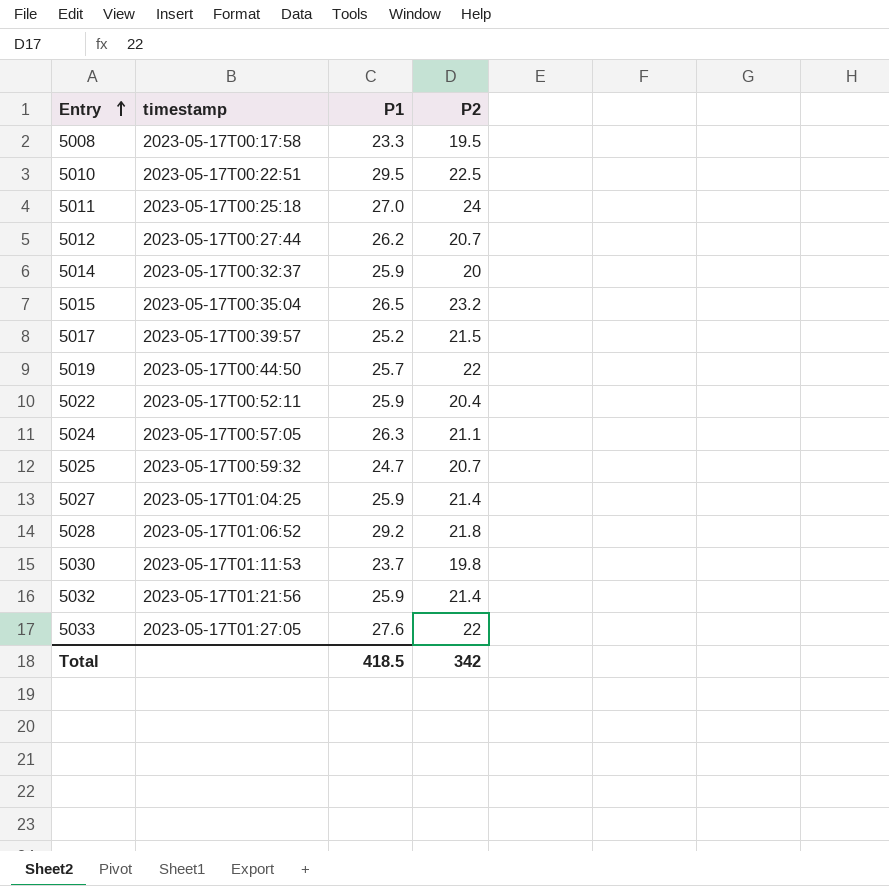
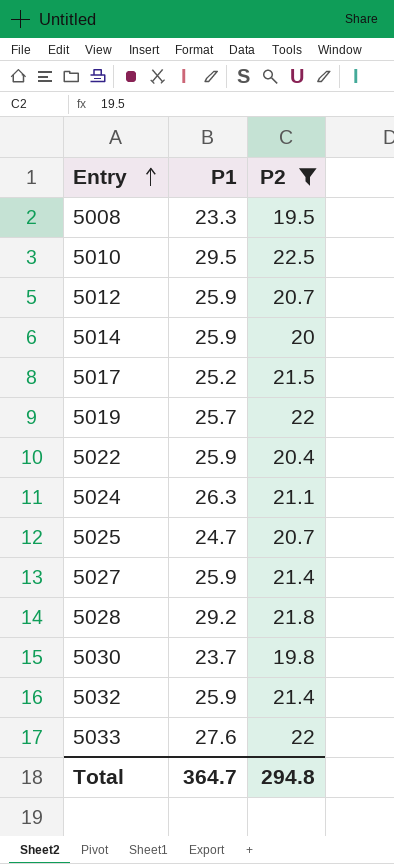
filter: none -> P2 <= 22.5
column timestamp | position: 2 -> none
5012 | P1: 26.2 -> 25.9
Total | P1: 418.5 -> 364.7
Total | P2: 342 -> 294.8

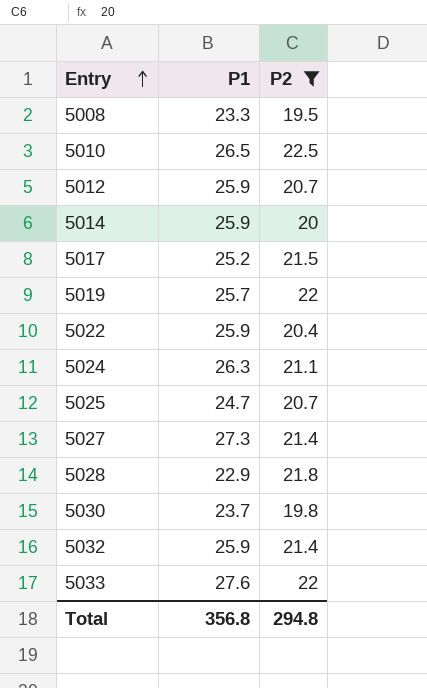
5010 | P1: 29.5 -> 26.5
5027 | P1: 25.9 -> 27.3
5028 | P1: 29.2 -> 22.9
Total | P1: 364.7 -> 356.8

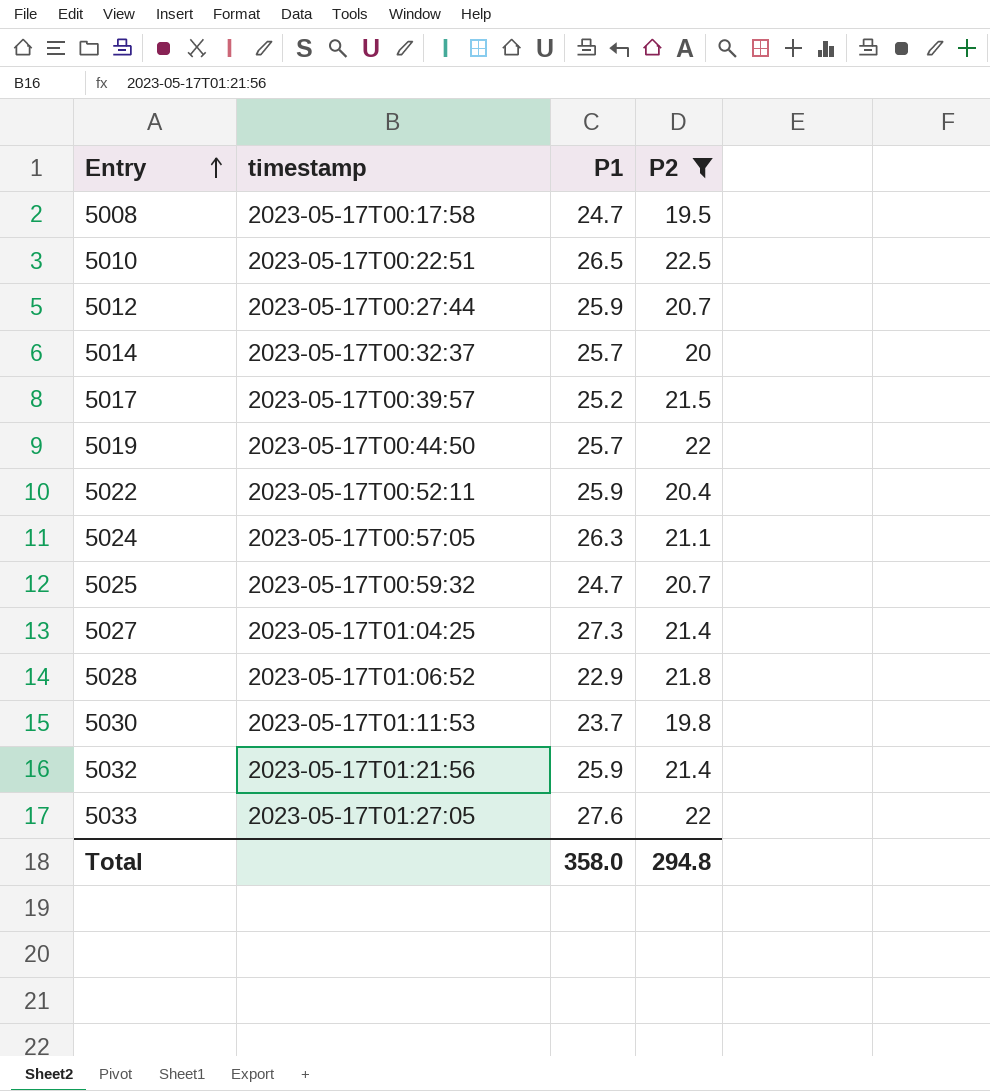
column timestamp | position: none -> 2
5008 | P1: 23.3 -> 24.7
5014 | P1: 25.9 -> 25.7
Total | P1: 356.8 -> 358.0

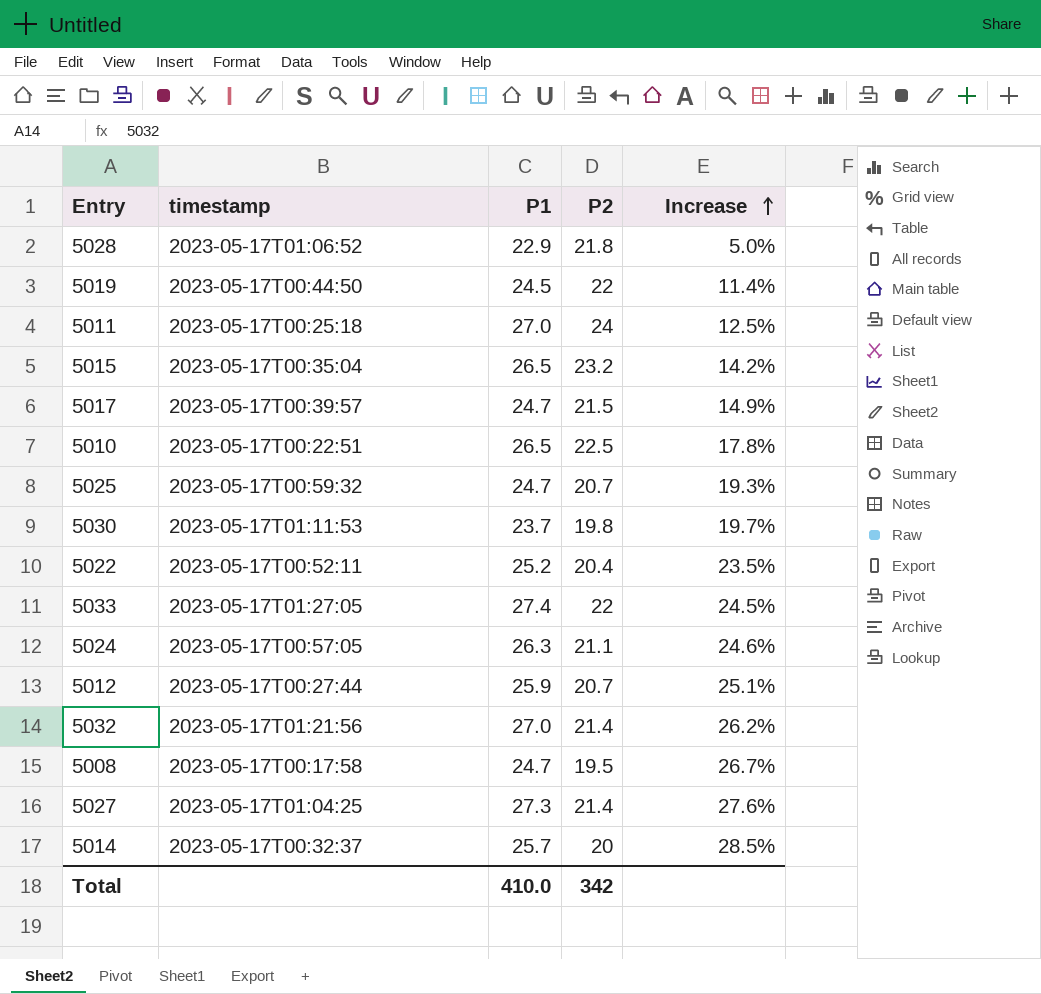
filter: P2 <= 22.5 -> none
row order: Entry ascending -> Increase ascending
column Increase | formula: none -> ([P1] - [P2]) / [P2]
5019 | P1: 25.7 -> 24.5
5017 | P1: 25.2 -> 24.7
5022 | P1: 25.9 -> 25.2
5033 | P1: 27.6 -> 27.4
5032 | P1: 25.9 -> 27.0
Total | P1: 358.0 -> 410.0
Total | P2: 294.8 -> 342

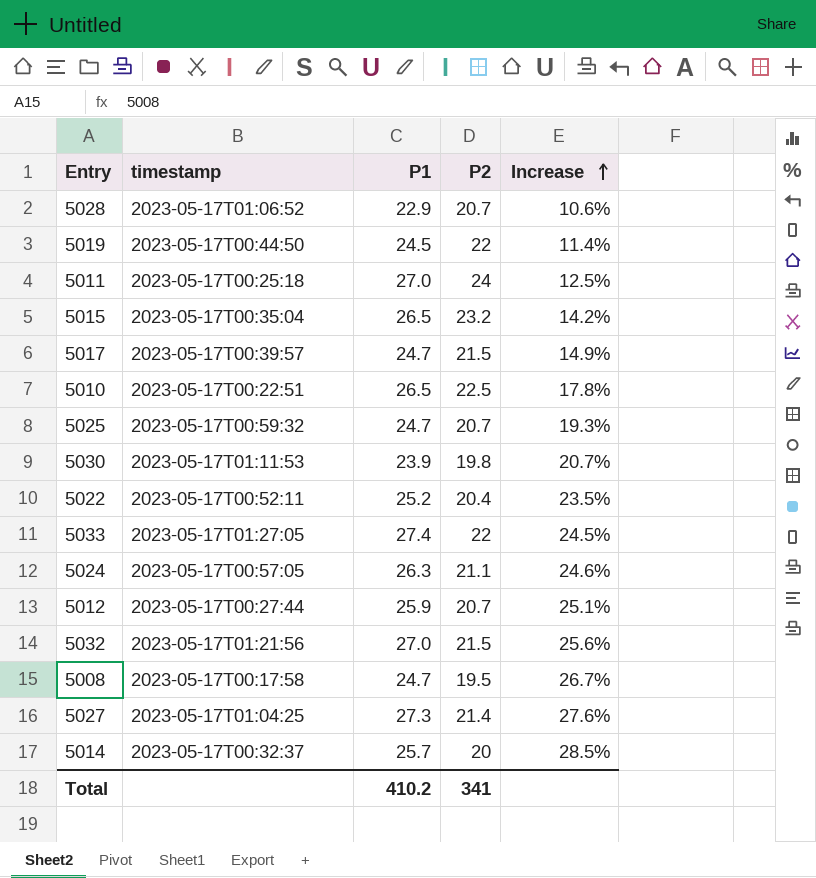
5028 | P2: 21.8 -> 20.7
5028 | Increase: 5.0% -> 10.6%
5030 | P1: 23.7 -> 23.9
5030 | Increase: 19.7% -> 20.7%
5032 | P2: 21.4 -> 21.5
5032 | Increase: 26.2% -> 25.6%
Total | P1: 410.0 -> 410.2
Total | P2: 342 -> 341

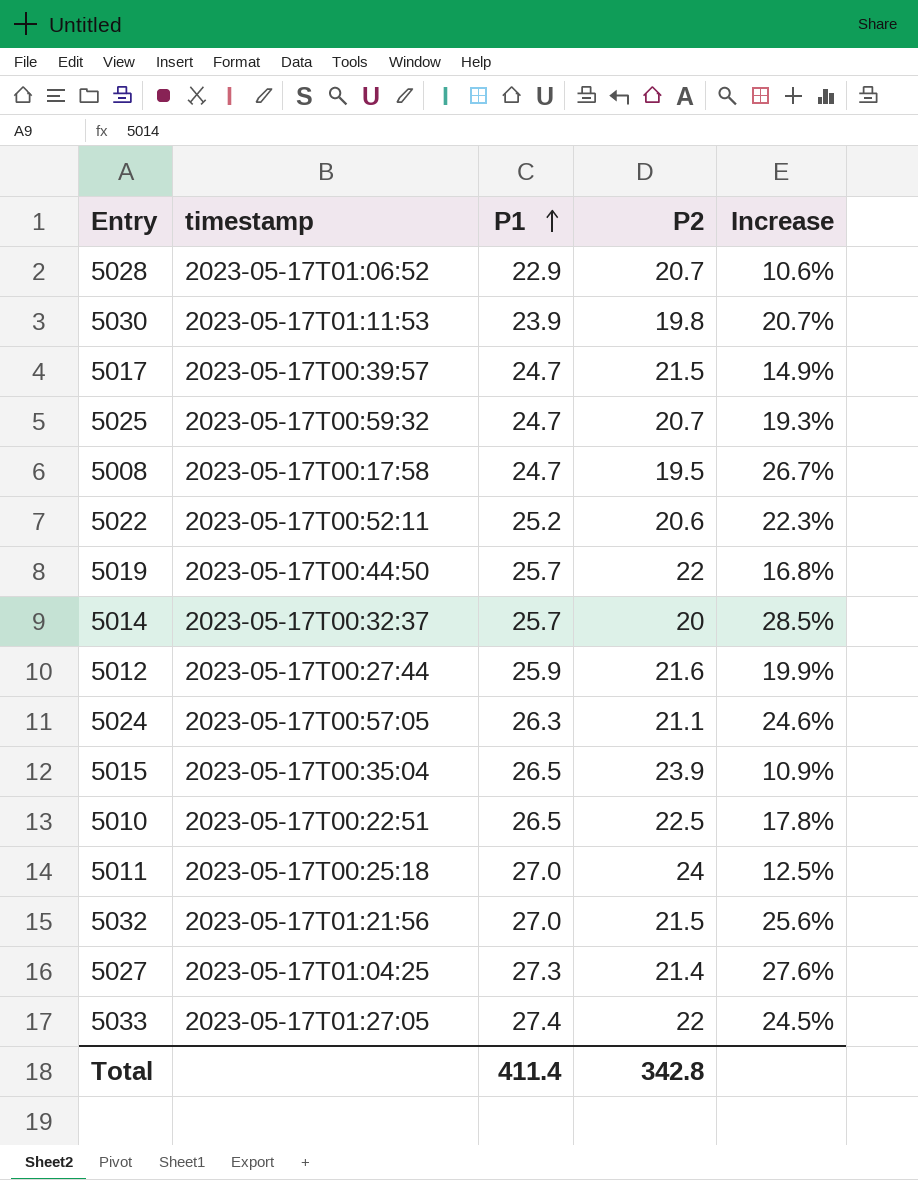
row order: Increase ascending -> P1 ascending
5022 | P2: 20.4 -> 20.6
5022 | Increase: 23.5% -> 22.3%
5019 | P1: 24.5 -> 25.7
5019 | Increase: 11.4% -> 16.8%
5012 | P2: 20.7 -> 21.6
5012 | Increase: 25.1% -> 19.9%
5015 | P2: 23.2 -> 23.9
5015 | Increase: 14.2% -> 10.9%
Total | P1: 410.2 -> 411.4
Total | P2: 341 -> 342.8

